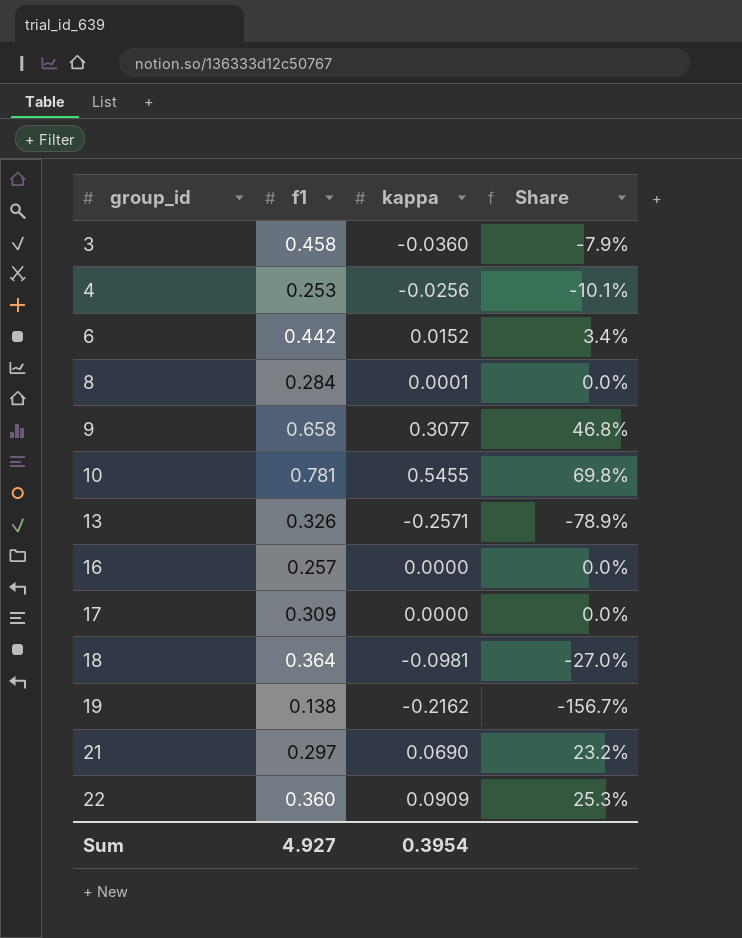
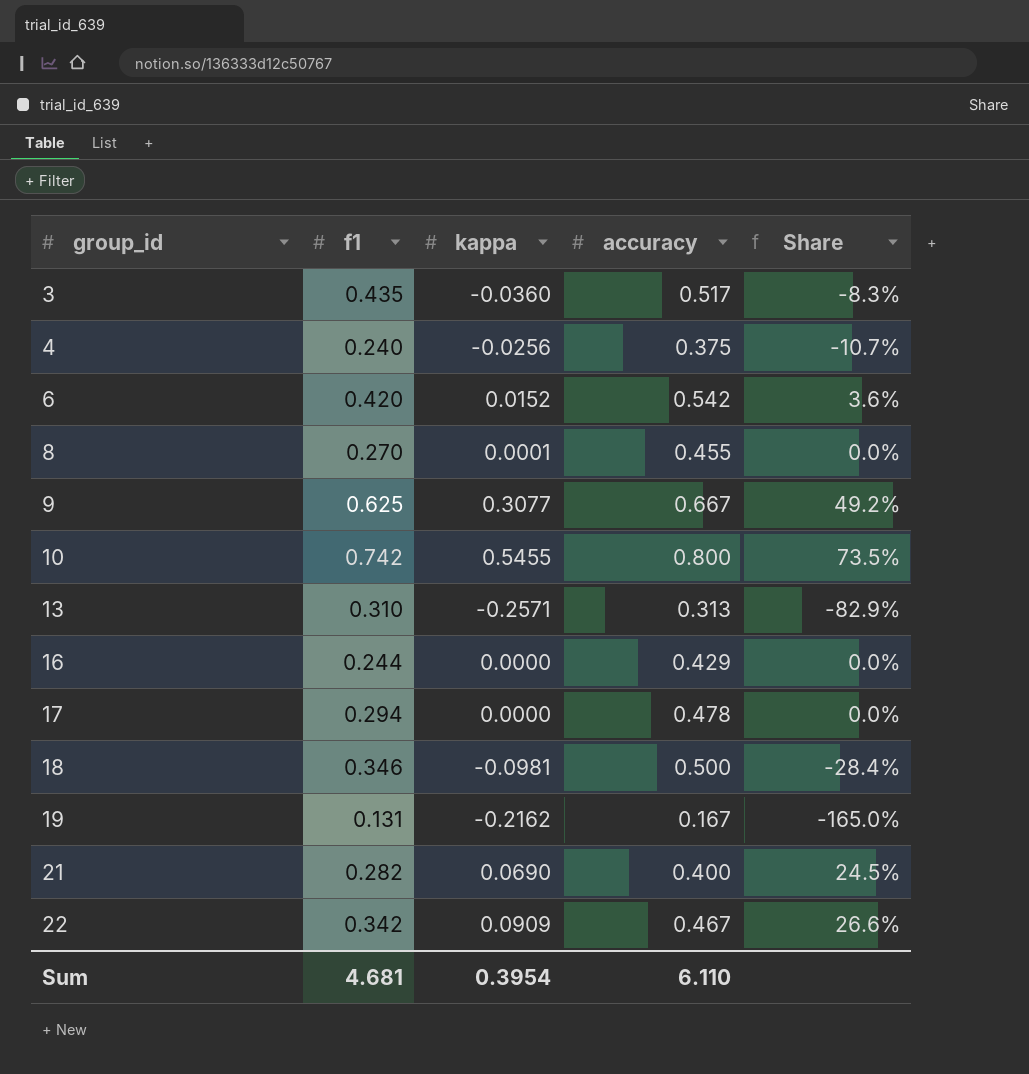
column accuracy | position: none -> 4
3 | f1: 0.458 -> 0.435
3 | Share: -7.9% -> -8.3%
4 | f1: 0.253 -> 0.240
4 | Share: -10.1% -> -10.7%
6 | f1: 0.442 -> 0.420
6 | Share: 3.4% -> 3.6%
8 | f1: 0.284 -> 0.270
9 | f1: 0.658 -> 0.625
9 | Share: 46.8% -> 49.2%
10 | f1: 0.781 -> 0.742
10 | Share: 69.8% -> 73.5%
13 | f1: 0.326 -> 0.310
13 | Share: -78.9% -> -82.9%
16 | f1: 0.257 -> 0.244
17 | f1: 0.309 -> 0.294
18 | f1: 0.364 -> 0.346
18 | Share: -27.0% -> -28.4%
19 | f1: 0.138 -> 0.131
19 | Share: -156.7% -> -165.0%
21 | f1: 0.297 -> 0.282
21 | Share: 23.2% -> 24.5%
22 | f1: 0.360 -> 0.342
22 | Share: 25.3% -> 26.6%
Sum | f1: 4.927 -> 4.681

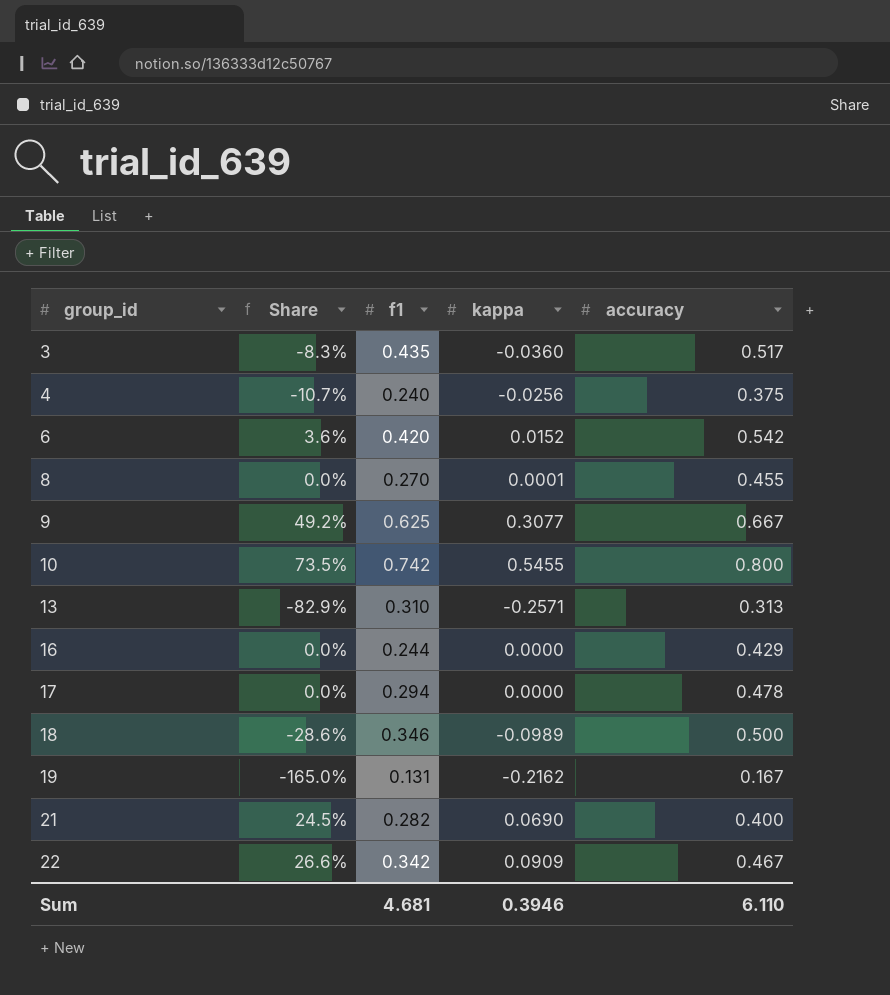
column Share | position: 5 -> 2
18 | Share: -28.4% -> -28.6%
18 | kappa: -0.0981 -> -0.0989
Sum | kappa: 0.3954 -> 0.3946

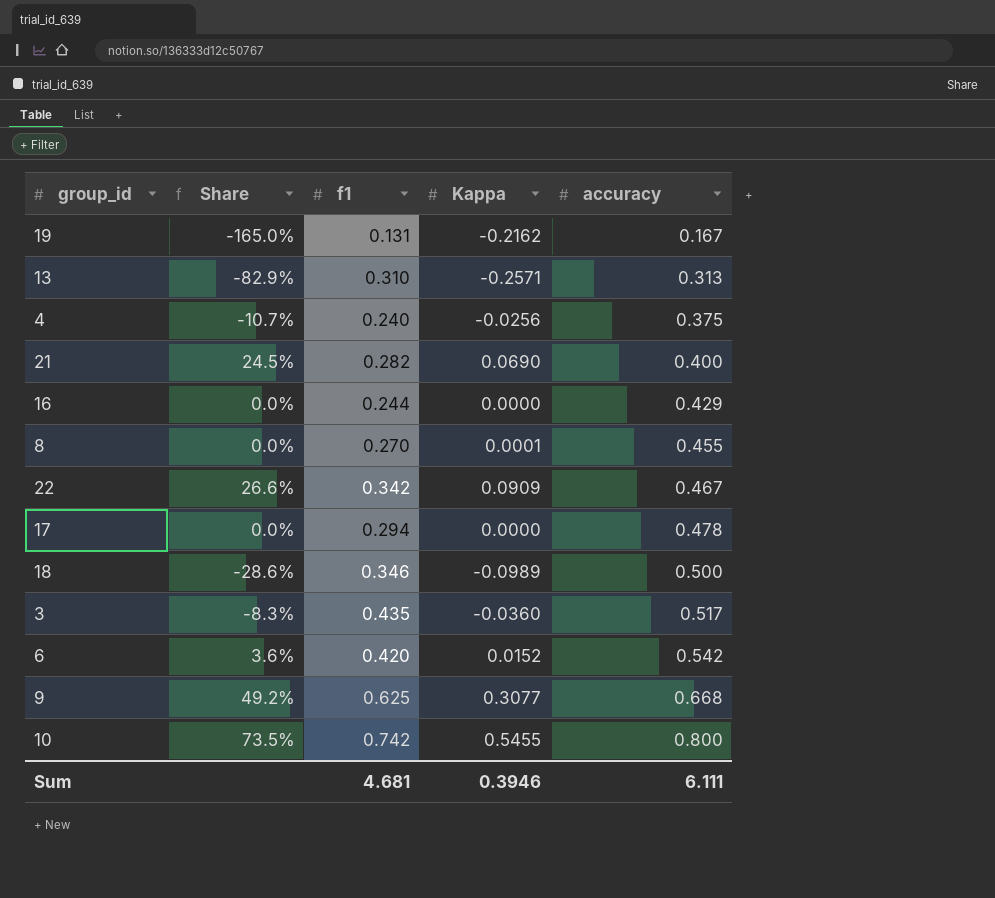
row order: group_id ascending -> accuracy ascending
column name: kappa -> Kappa
9 | accuracy: 0.667 -> 0.668
Sum | accuracy: 6.110 -> 6.111

